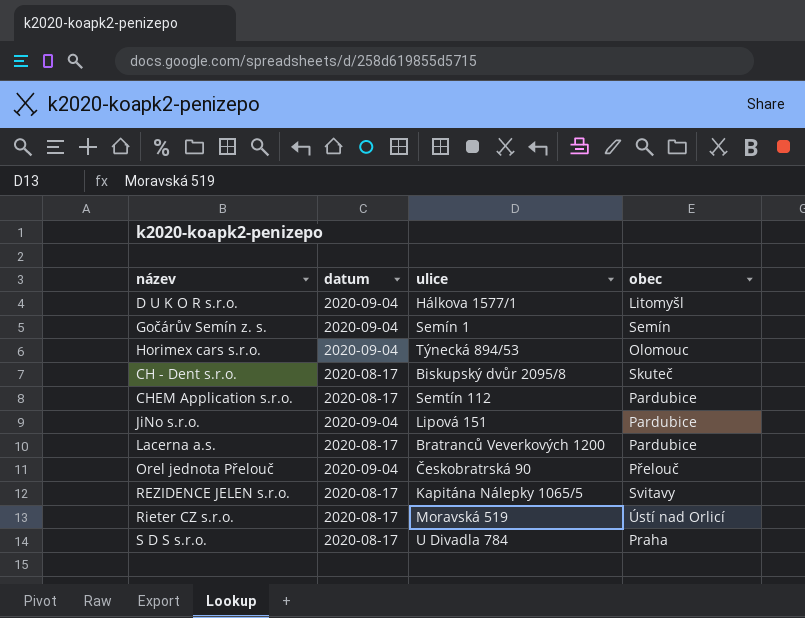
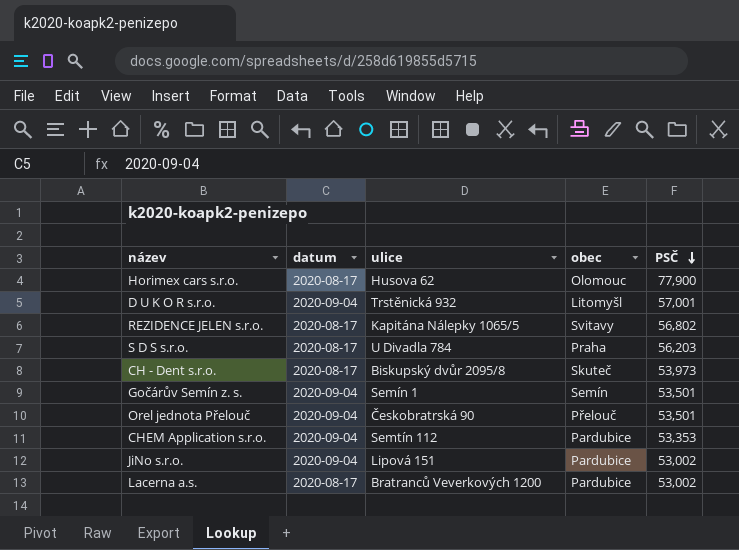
row order: none -> PSČ descending
column PSČ | position: none -> 5
row Rieter CZ s.r.o.: 2020-08-17 | Moravská 519 | Ústí nad Orlicí -> none
Horimex cars s.r.o. | datum: 2020-09-04 -> 2020-08-17
Horimex cars s.r.o. | ulice: Týnecká 894/53 -> Husova 62
D U K O R s.r.o. | ulice: Hálkova 1577/1 -> Trstěnická 932
CHEM Application s.r.o. | datum: 2020-08-17 -> 2020-09-04

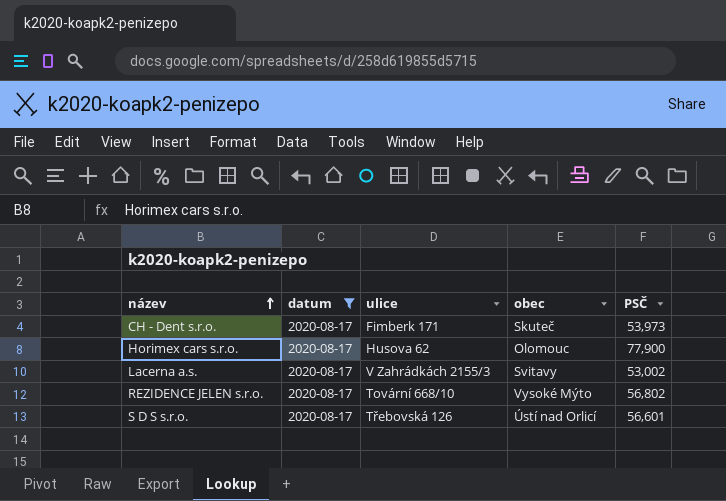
filter: none -> datum = 2020-08-17
row order: PSČ descending -> název ascending
CH - Dent s.r.o. | ulice: Biskupský dvůr 2095/8 -> Fimberk 171
Lacerna a.s. | ulice: Bratranců Veverkových 1200 -> V Zahrádkách 2155/3
Lacerna a.s. | obec: Pardubice -> Svitavy
REZIDENCE JELEN s.r.o. | ulice: Kapitána Nálepky 1065/5 -> Tovární 668/10
REZIDENCE JELEN s.r.o. | obec: Svitavy -> Vysoké Mýto
S D S s.r.o. | ulice: U Divadla 784 -> Třebovská 126
S D S s.r.o. | obec: Praha -> Ústí nad Orlicí
S D S s.r.o. | PSČ: 56,203 -> 56,601

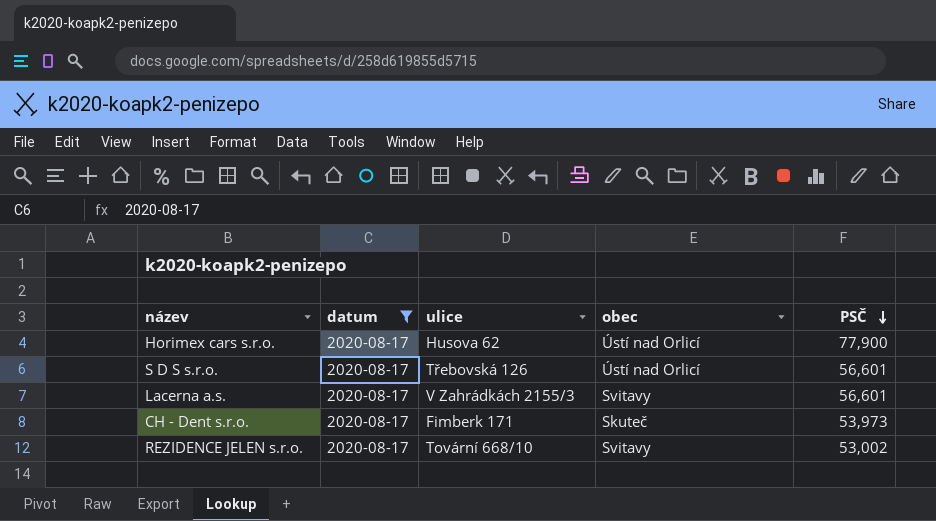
row order: název ascending -> PSČ descending
Horimex cars s.r.o. | obec: Olomouc -> Ústí nad Orlicí
Lacerna a.s. | PSČ: 53,002 -> 56,601
REZIDENCE JELEN s.r.o. | obec: Vysoké Mýto -> Svitavy
REZIDENCE JELEN s.r.o. | PSČ: 56,802 -> 53,002

